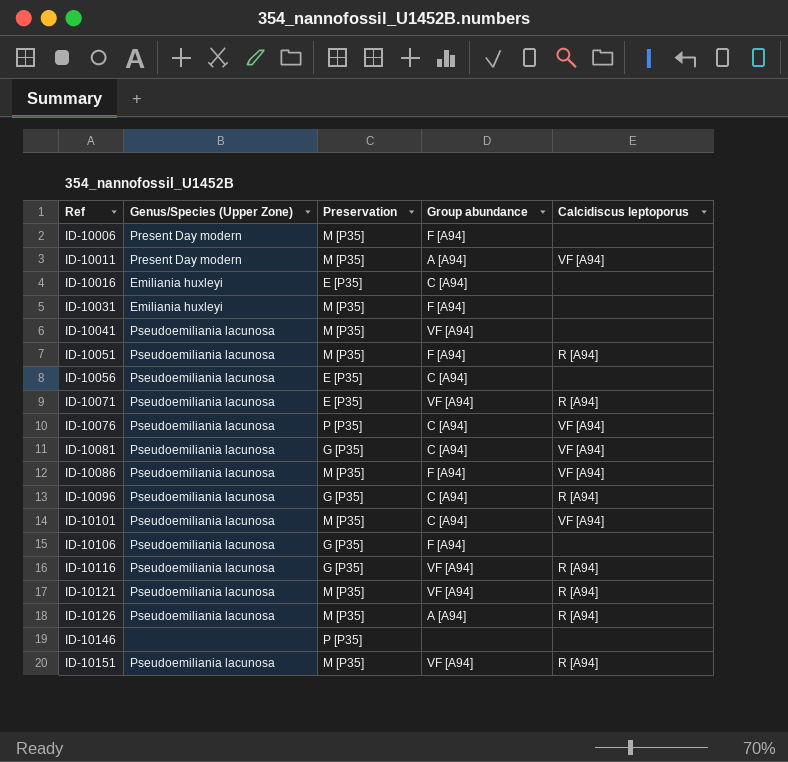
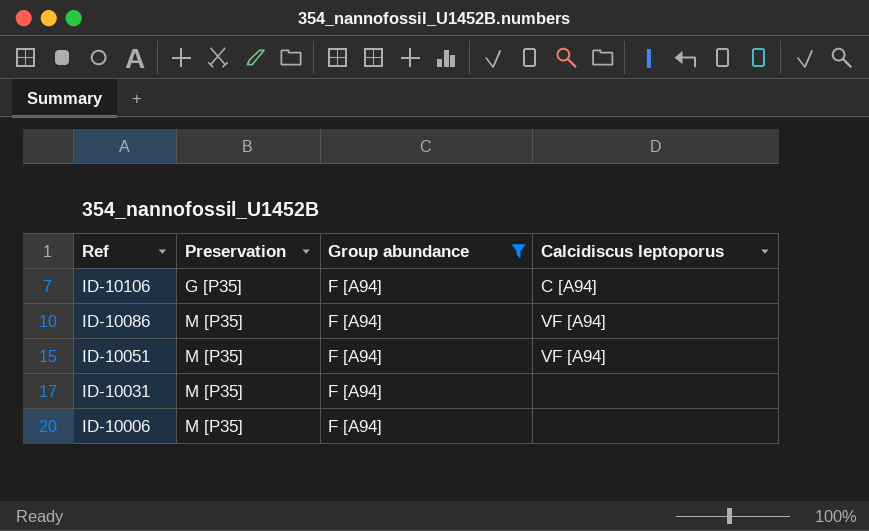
filter: none -> Group abundance = F [A94]
row order: Ref ascending -> Ref descending
column Genus/Species (Upper Zone) | position: 2 -> none
ID-10106 | Calcidiscus leptoporus: none -> C [A94]
ID-10051 | Calcidiscus leptoporus: R [A94] -> VF [A94]

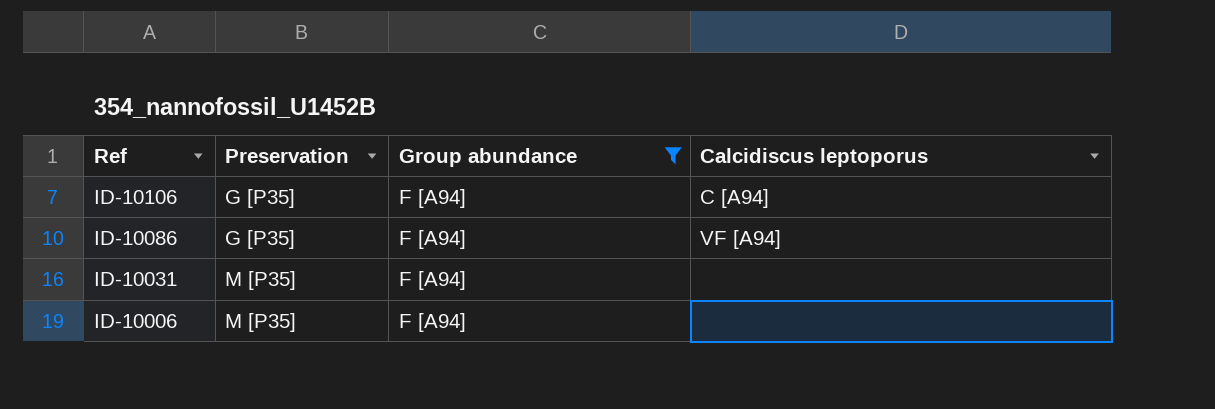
row ID-10051: M [P35] | F [A94] | VF [A94] -> none
ID-10086 | Preservation: M [P35] -> G [P35]

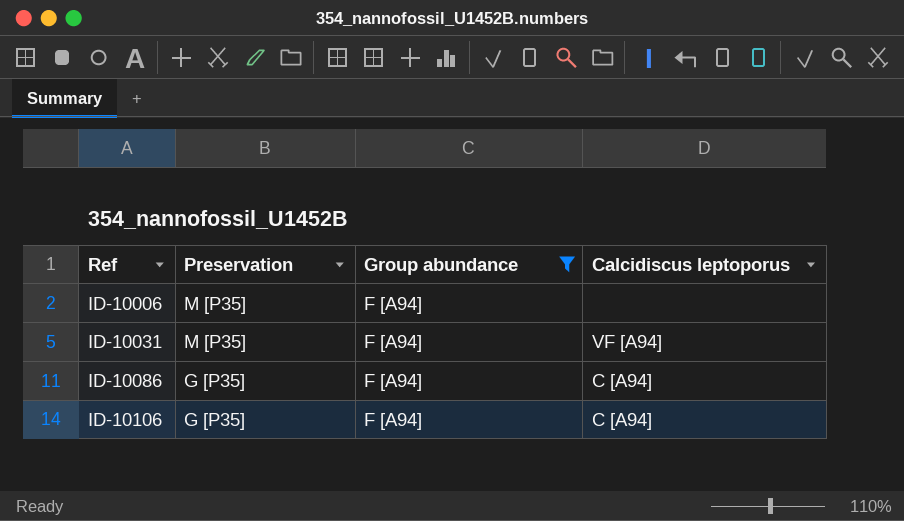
row order: Ref descending -> Ref ascending
ID-10031 | Calcidiscus leptoporus: none -> VF [A94]
ID-10086 | Calcidiscus leptoporus: VF [A94] -> C [A94]

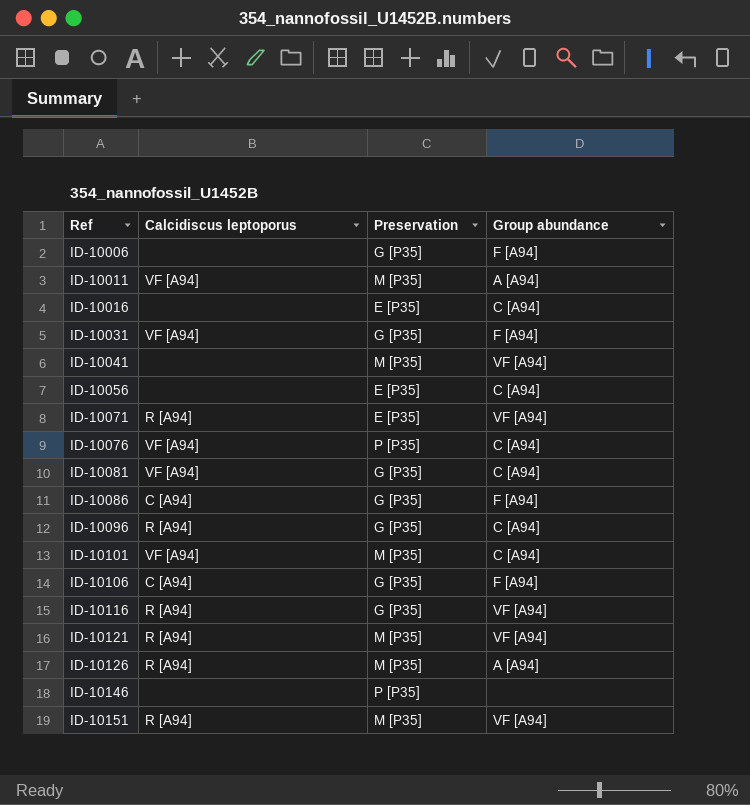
filter: Group abundance = F [A94] -> none
column Calcidiscus leptoporus | position: 4 -> 2
ID-10006 | Preservation: M [P35] -> G [P35]
ID-10031 | Preservation: M [P35] -> G [P35]

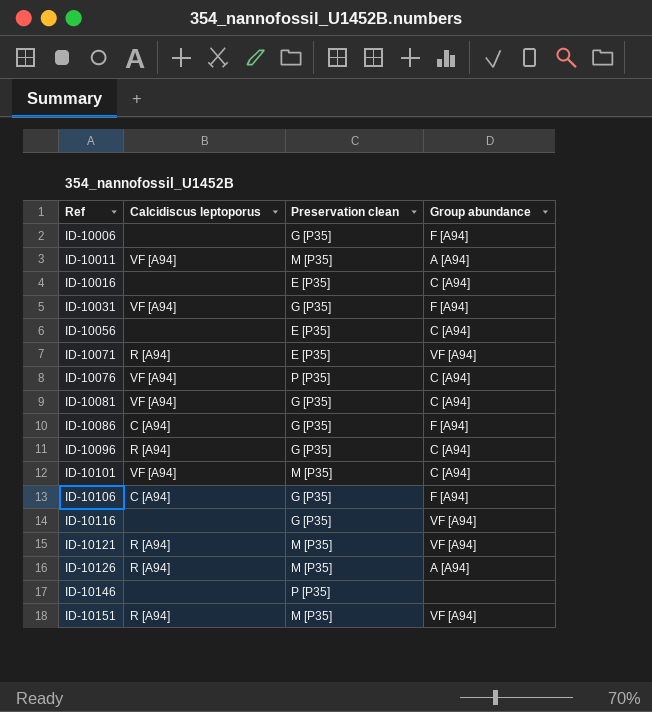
column name: Preservation -> Preservation clean
row ID-10041: none | M [P35] | VF [A94] -> none
ID-10116 | Calcidiscus leptoporus: R [A94] -> none

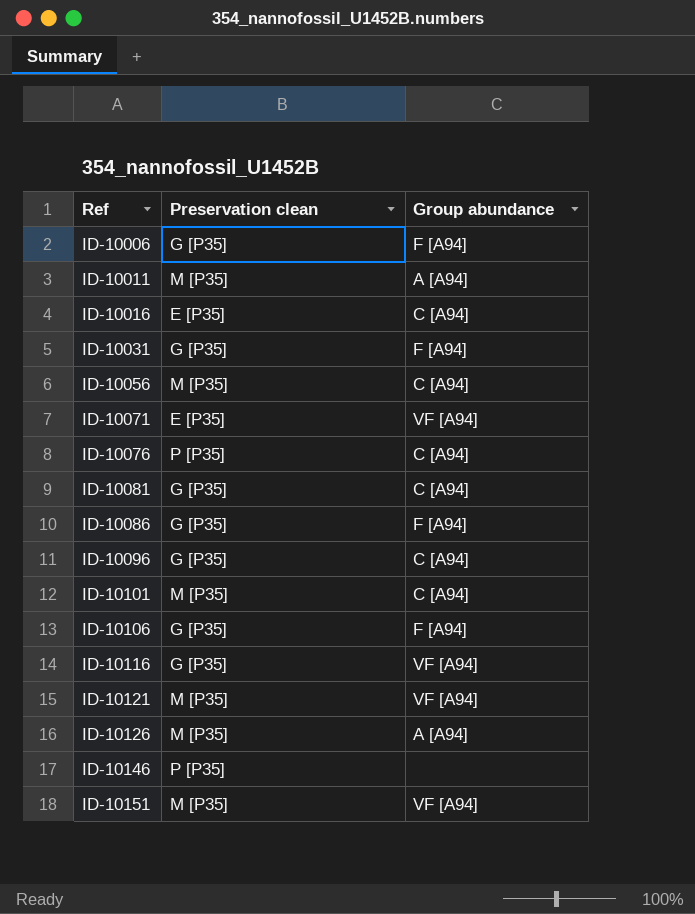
column Calcidiscus leptoporus | position: 2 -> none
ID-10056 | Preservation clean: E [P35] -> M [P35]

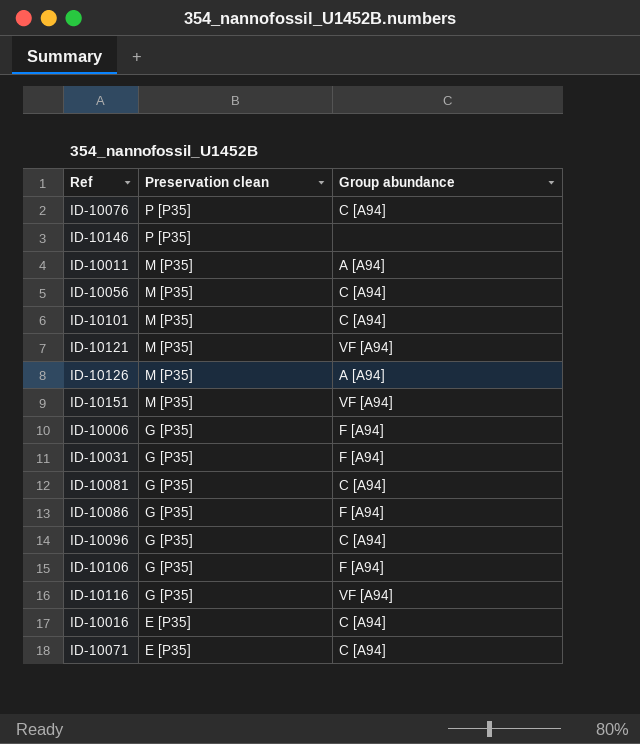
row order: Ref ascending -> Preservation clean descending
ID-10071 | Group abundance: VF [A94] -> C [A94]

